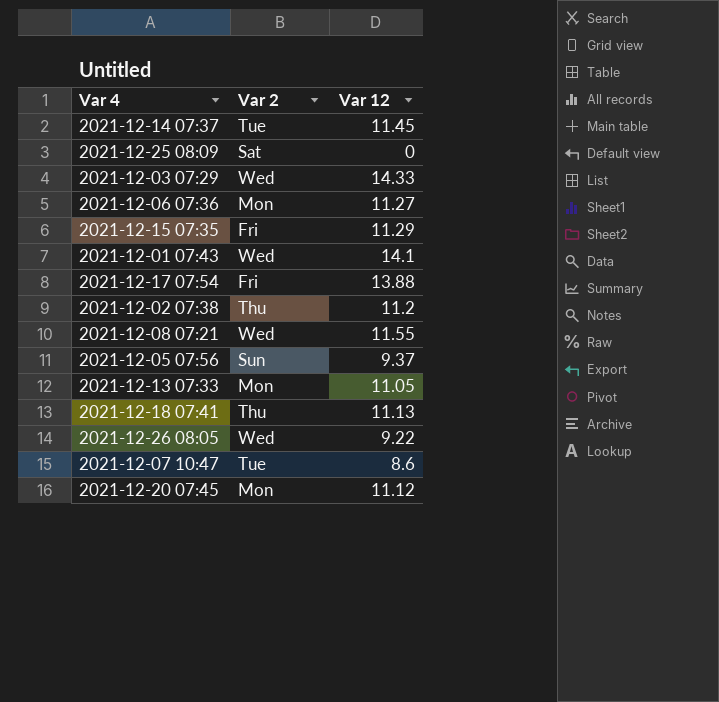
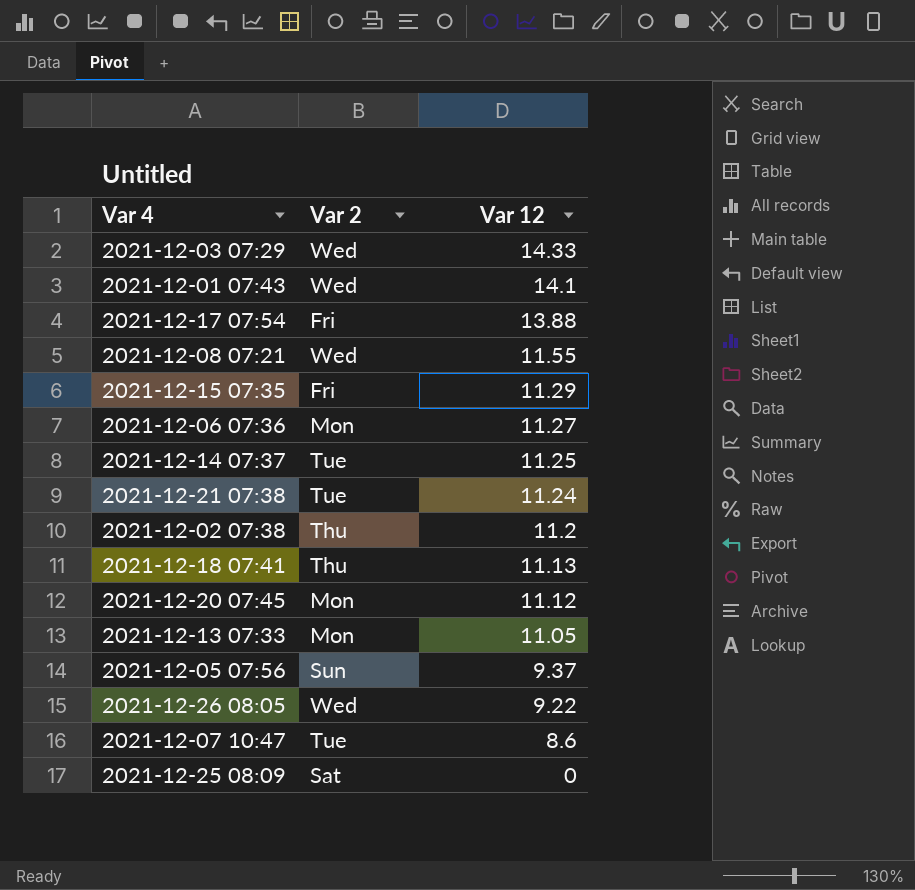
row order: none -> Var 12 descending
2021-12-14 07:37 | Var 12: 11.45 -> 11.25
row 2021-12-21 07:38: none -> Tue | 11.24

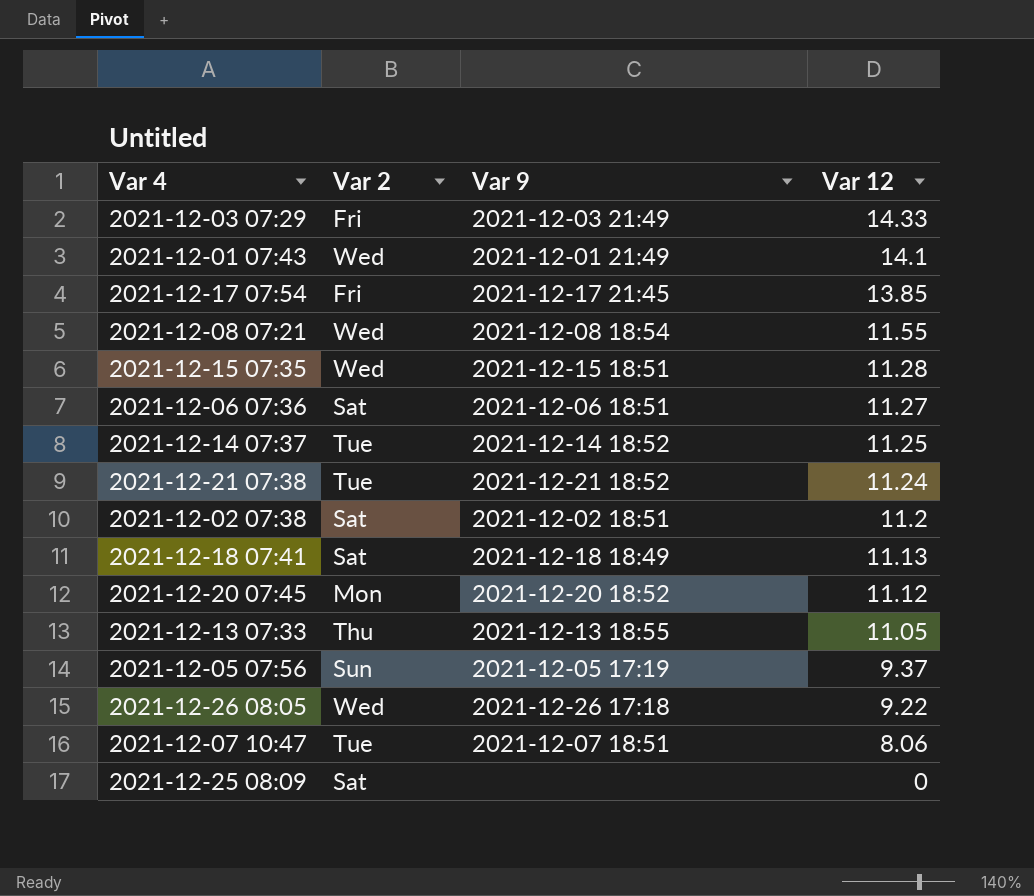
column Var 9 | position: none -> 3
2021-12-03 07:29 | Var 2: Wed -> Fri
2021-12-17 07:54 | Var 12: 13.88 -> 13.85
2021-12-15 07:35 | Var 2: Fri -> Wed
2021-12-15 07:35 | Var 12: 11.29 -> 11.28
2021-12-06 07:36 | Var 2: Mon -> Sat
2021-12-02 07:38 | Var 2: Thu -> Sat
2021-12-18 07:41 | Var 2: Thu -> Sat
2021-12-13 07:33 | Var 2: Mon -> Thu
2021-12-07 10:47 | Var 12: 8.6 -> 8.06

